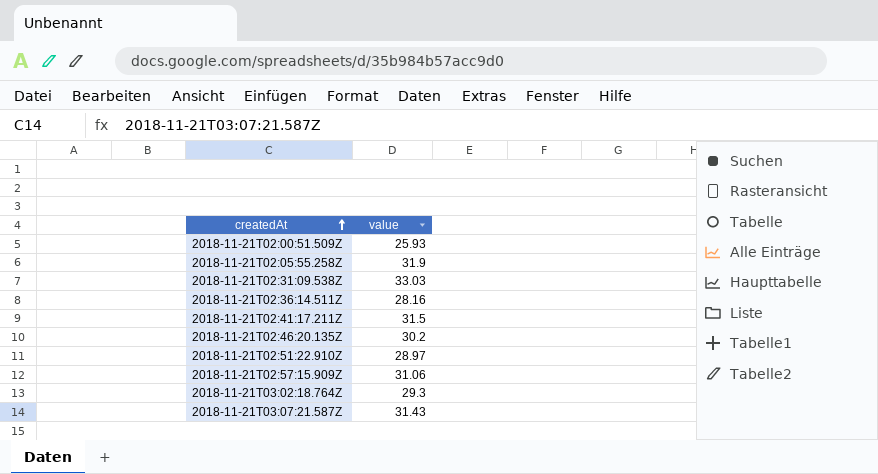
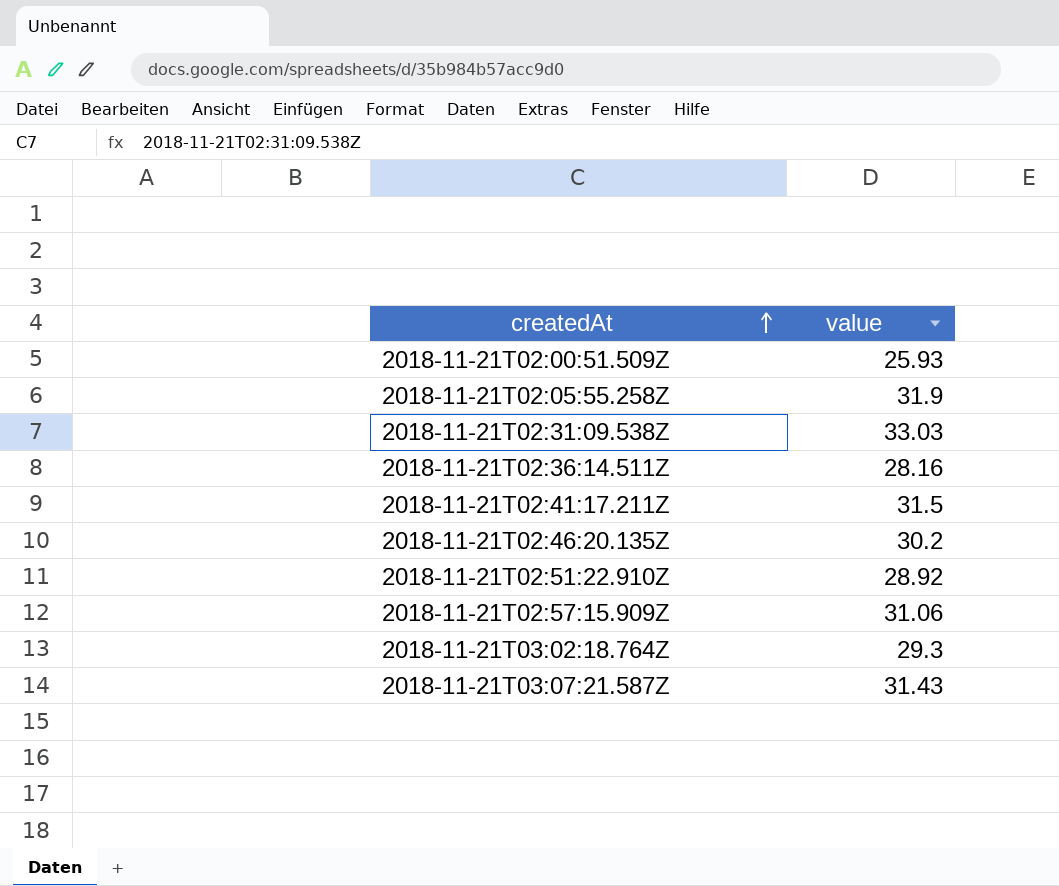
2018-11-21T02:51:22.910Z | value: 28.97 -> 28.92

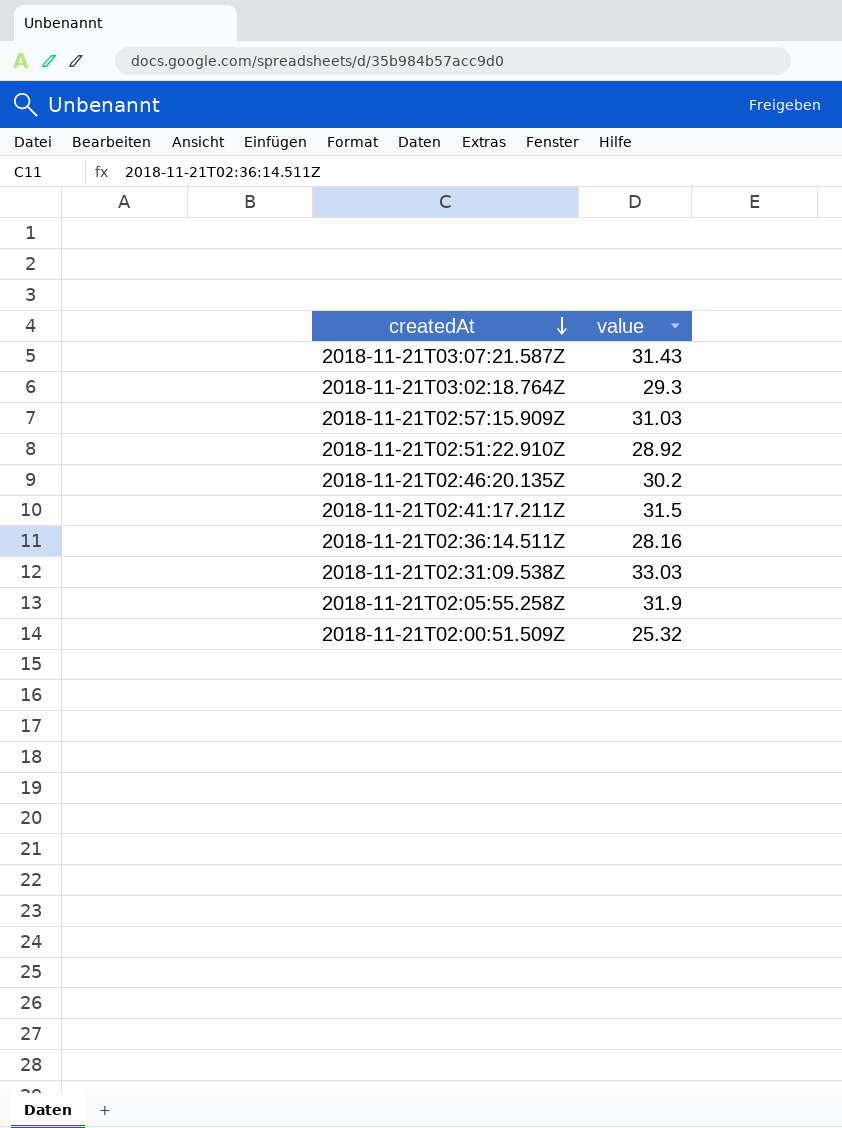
row order: createdAt ascending -> createdAt descending
2018-11-21T02:57:15.909Z | value: 31.06 -> 31.03
2018-11-21T02:00:51.509Z | value: 25.93 -> 25.32

